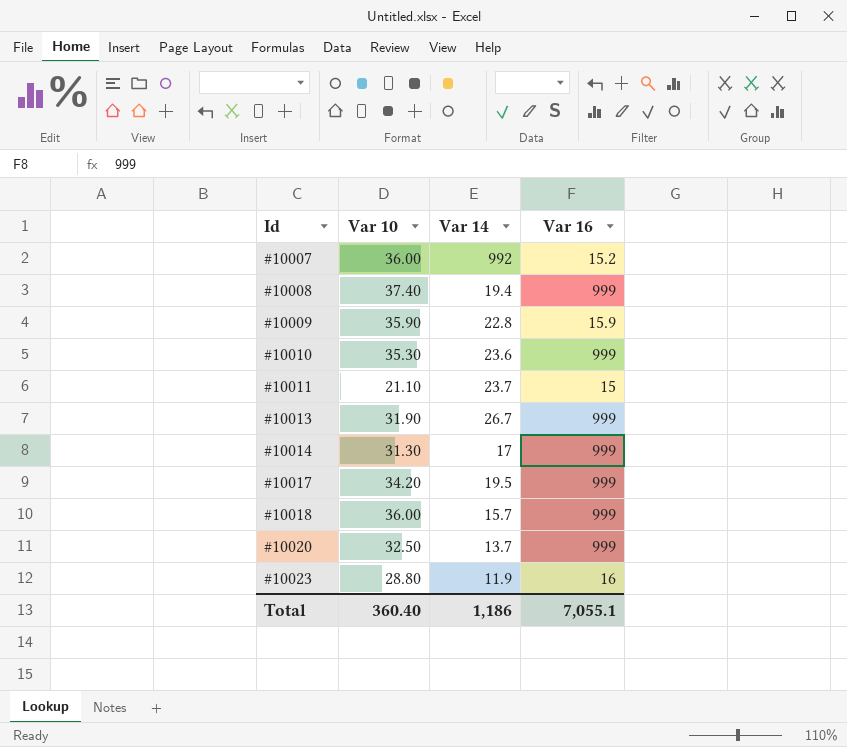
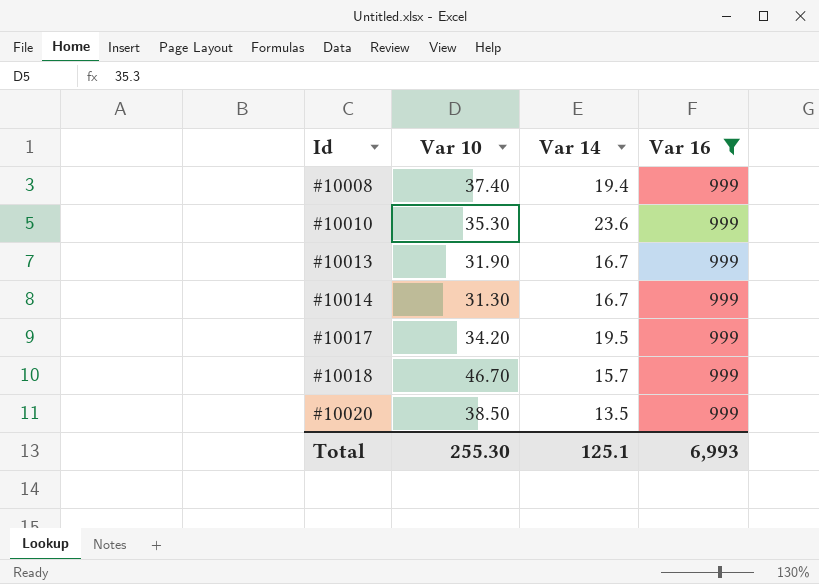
filter: none -> Var 16 = 999
#10013 | Var 14: 26.7 -> 16.7
#10014 | Var 14: 17 -> 16.7
#10018 | Var 10: 36.00 -> 46.70
#10020 | Var 10: 32.50 -> 38.50
#10020 | Var 14: 13.7 -> 13.5
Total | Var 10: 360.40 -> 255.30
Total | Var 14: 1,186 -> 125.1
Total | Var 16: 7,055.1 -> 6,993

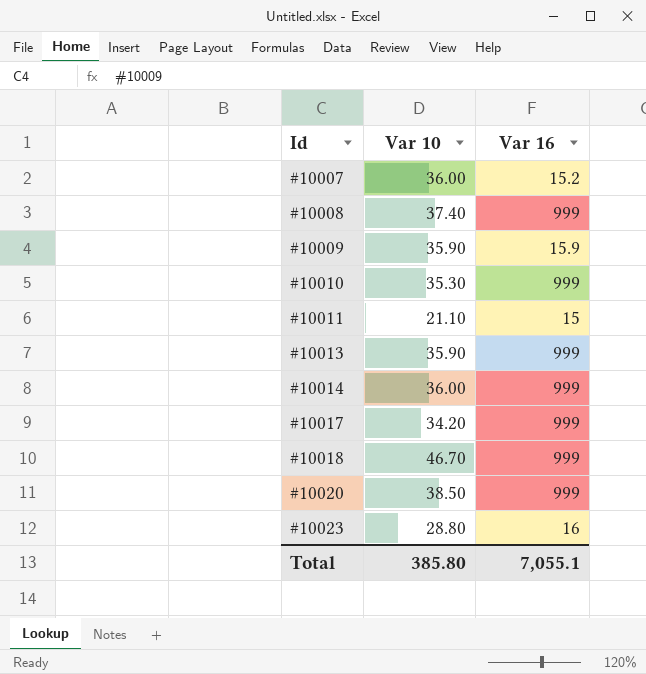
filter: Var 16 = 999 -> none
column Var 14 | position: 3 -> none
#10013 | Var 10: 31.90 -> 35.90
#10014 | Var 10: 31.30 -> 36.00
Total | Var 10: 255.30 -> 385.80
Total | Var 16: 6,993 -> 7,055.1

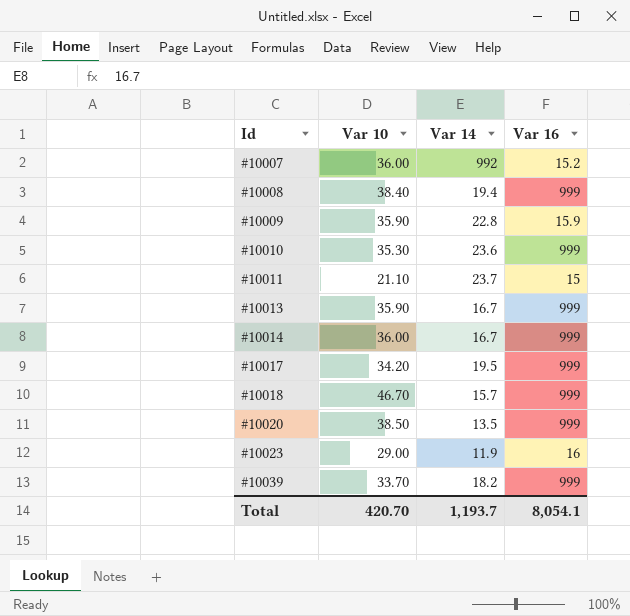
column Var 14 | position: none -> 3
#10008 | Var 10: 37.40 -> 38.40
#10023 | Var 10: 28.80 -> 29.00
row #10039: none -> 33.70 | 18.2 | 999
Total | Var 10: 385.80 -> 420.70
Total | Var 16: 7,055.1 -> 8,054.1

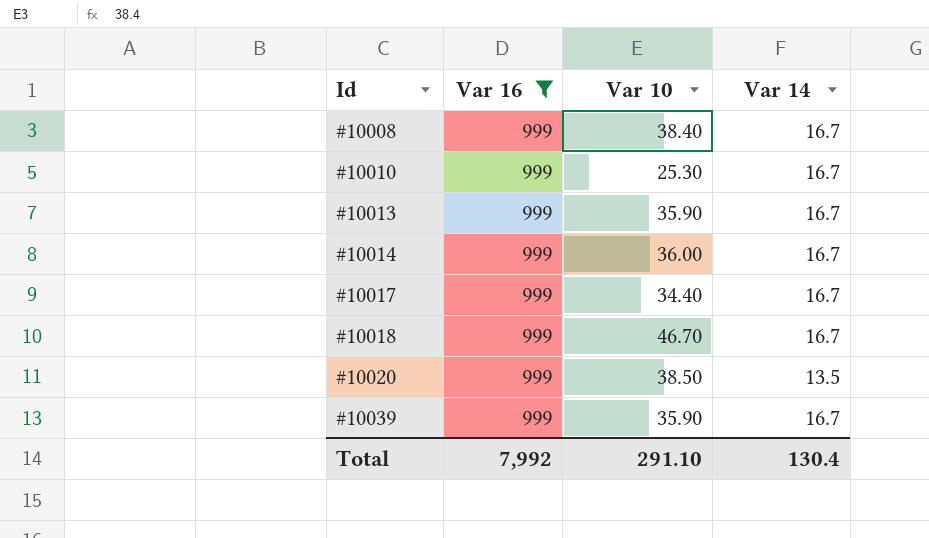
filter: none -> Var 16 = 999
column Var 16 | position: 4 -> 2
#10008 | Var 14: 19.4 -> 16.7
#10010 | Var 10: 35.30 -> 25.30
#10010 | Var 14: 23.6 -> 16.7
#10017 | Var 10: 34.20 -> 34.40
#10017 | Var 14: 19.5 -> 16.7
#10018 | Var 14: 15.7 -> 16.7
#10039 | Var 10: 33.70 -> 35.90
#10039 | Var 14: 18.2 -> 16.7
Total | Var 16: 8,054.1 -> 7,992
Total | Var 10: 420.70 -> 291.10
Total | Var 14: 1,193.7 -> 130.4

